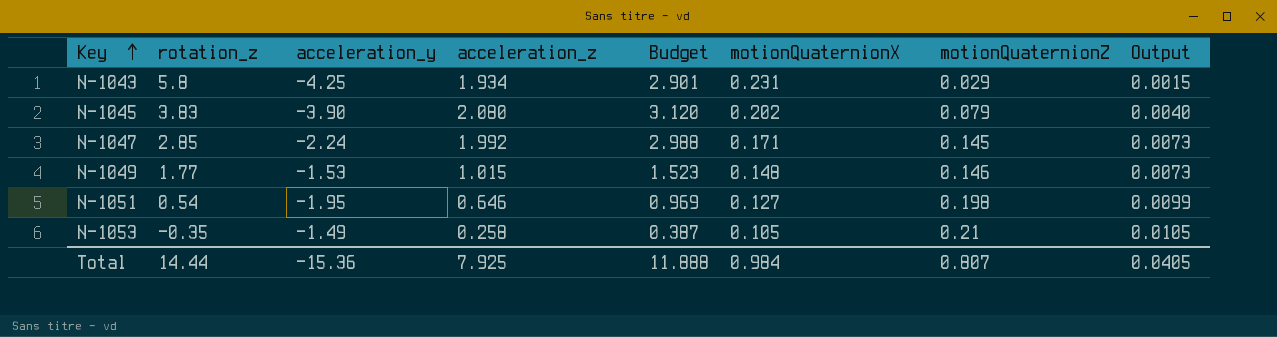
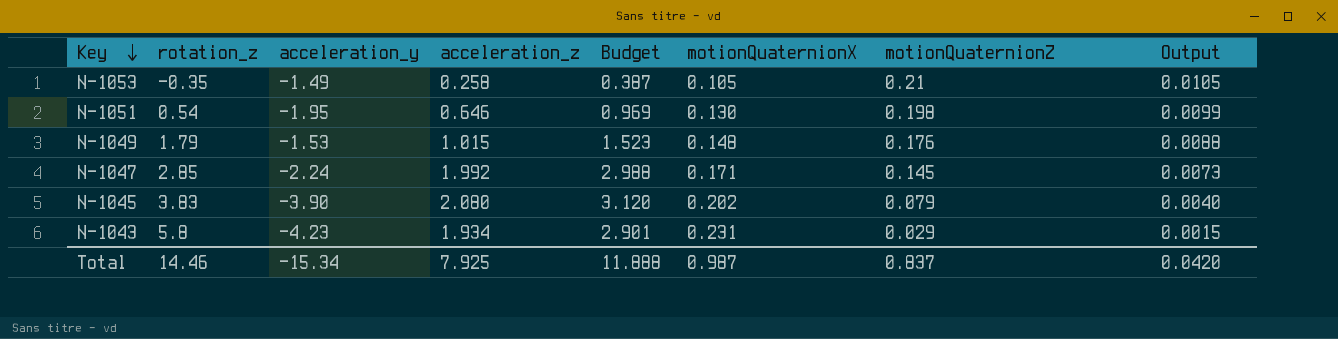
row order: Key ascending -> Key descending
N-1051 | motionQuaternionX: 0.127 -> 0.130
N-1049 | rotation_z: 1.77 -> 1.79
N-1049 | motionQuaternionZ: 0.146 -> 0.176
N-1049 | Output: 0.0073 -> 0.0088
N-1043 | acceleration_y: -4.25 -> -4.23
Total | rotation_z: 14.44 -> 14.46
Total | acceleration_y: -15.36 -> -15.34
Total | motionQuaternionX: 0.984 -> 0.987
Total | motionQuaternionZ: 0.807 -> 0.837
Total | Output: 0.0405 -> 0.0420

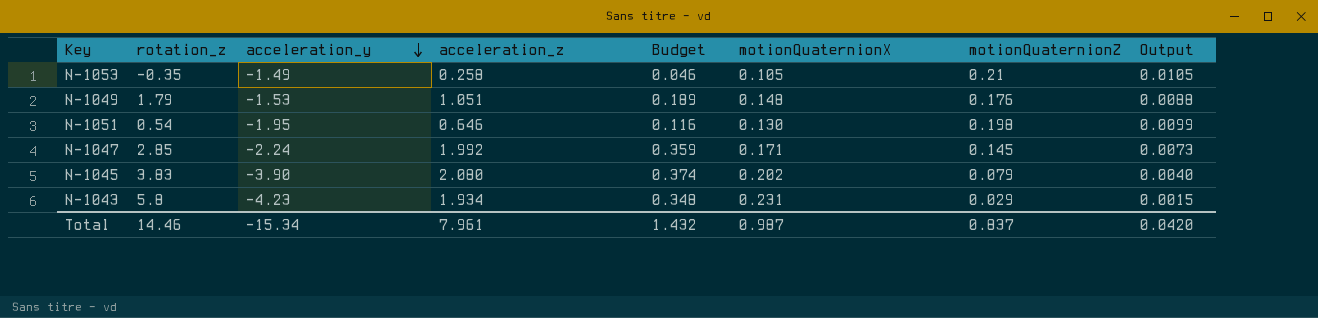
row order: Key descending -> acceleration_y descending
column Budget | formula: [acceleration_z] * 1.5 -> [acceleration_z] * 0.18
N-1049 | acceleration_z: 1.015 -> 1.051
Total | acceleration_z: 7.925 -> 7.961
Total | Budget: 11.888 -> 1.432

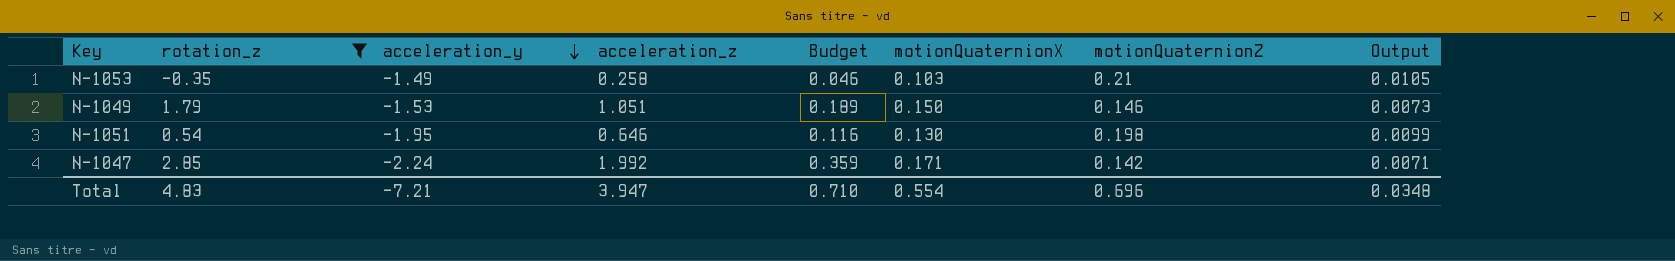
filter: none -> rotation_z <= 2.85
N-1053 | motionQuaternionX: 0.105 -> 0.103
N-1049 | motionQuaternionX: 0.148 -> 0.150
N-1049 | motionQuaternionZ: 0.176 -> 0.146
N-1049 | Output: 0.0088 -> 0.0073
N-1047 | motionQuaternionZ: 0.145 -> 0.142
N-1047 | Output: 0.0073 -> 0.0071
Total | rotation_z: 14.46 -> 4.83
Total | acceleration_y: -15.34 -> -7.21
Total | acceleration_z: 7.961 -> 3.947
Total | Budget: 1.432 -> 0.710
Total | motionQuaternionX: 0.987 -> 0.554
Total | motionQuaternionZ: 0.837 -> 0.696
Total | Output: 0.0420 -> 0.0348

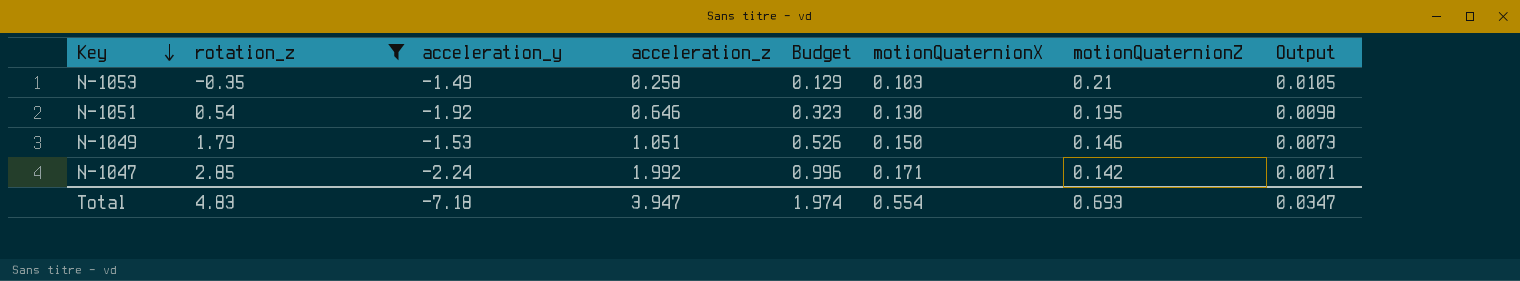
row order: acceleration_y descending -> Key descending
column Budget | formula: [acceleration_z] * 0.18 -> [acceleration_z] * 0.5
N-1051 | acceleration_y: -1.95 -> -1.92
N-1051 | motionQuaternionZ: 0.198 -> 0.195
N-1051 | Output: 0.0099 -> 0.0098
Total | acceleration_y: -7.21 -> -7.18
Total | Budget: 0.710 -> 1.974
Total | motionQuaternionZ: 0.696 -> 0.693
Total | Output: 0.0348 -> 0.0347

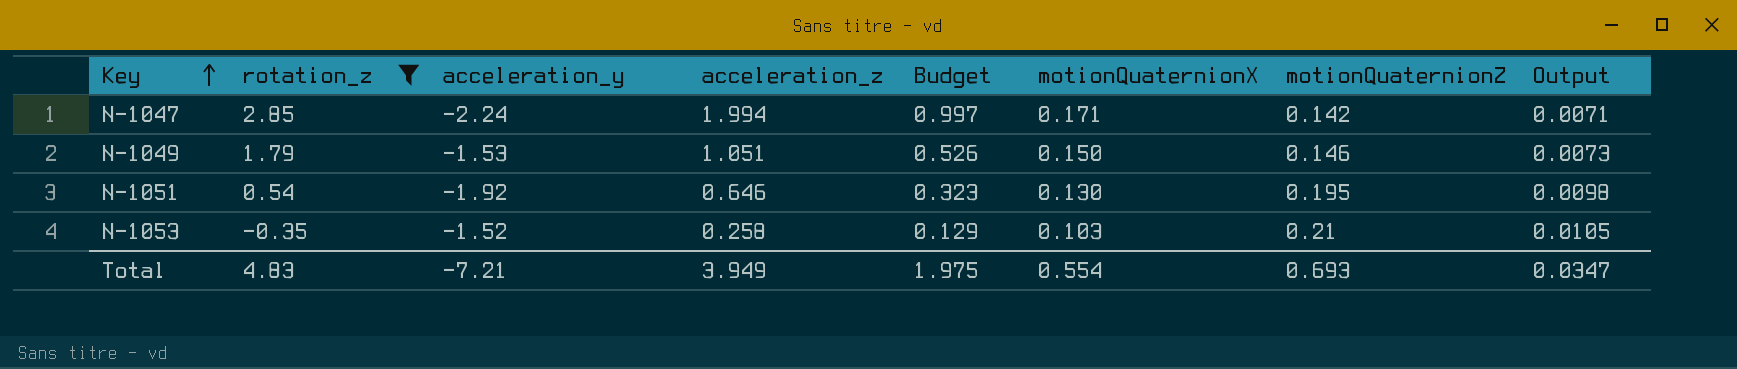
row order: Key descending -> Key ascending
N-1047 | acceleration_z: 1.992 -> 1.994
N-1047 | Budget: 0.996 -> 0.997
N-1053 | acceleration_y: -1.49 -> -1.52
Total | acceleration_y: -7.18 -> -7.21
Total | acceleration_z: 3.947 -> 3.949
Total | Budget: 1.974 -> 1.975

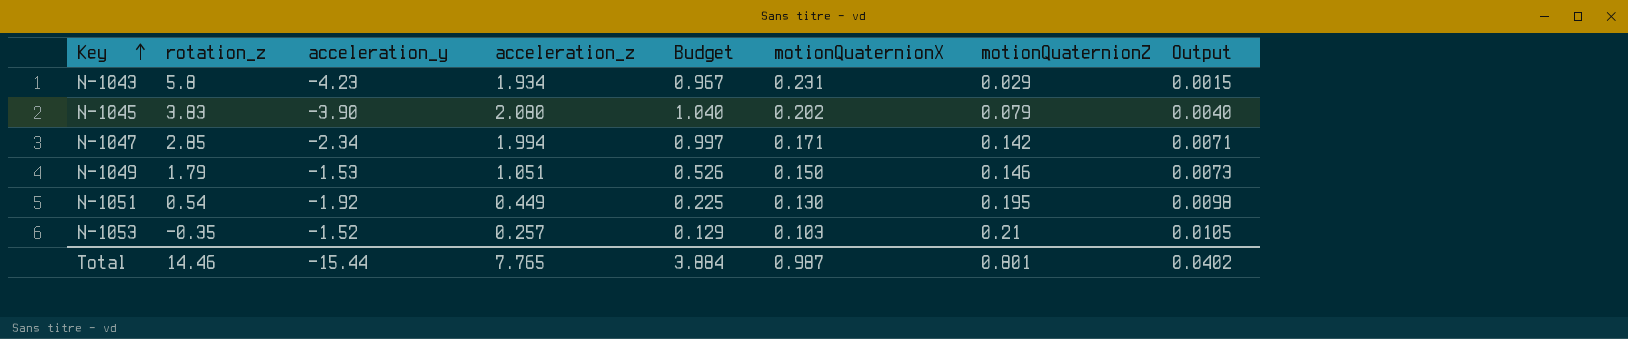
filter: rotation_z <= 2.85 -> none
N-1047 | acceleration_y: -2.24 -> -2.34
N-1051 | acceleration_z: 0.646 -> 0.449
N-1051 | Budget: 0.323 -> 0.225
N-1053 | acceleration_z: 0.258 -> 0.257
Total | rotation_z: 4.83 -> 14.46
Total | acceleration_y: -7.21 -> -15.44
Total | acceleration_z: 3.949 -> 7.765
Total | Budget: 1.975 -> 3.884
Total | motionQuaternionX: 0.554 -> 0.987
Total | motionQuaternionZ: 0.693 -> 0.801
Total | Output: 0.0347 -> 0.0402

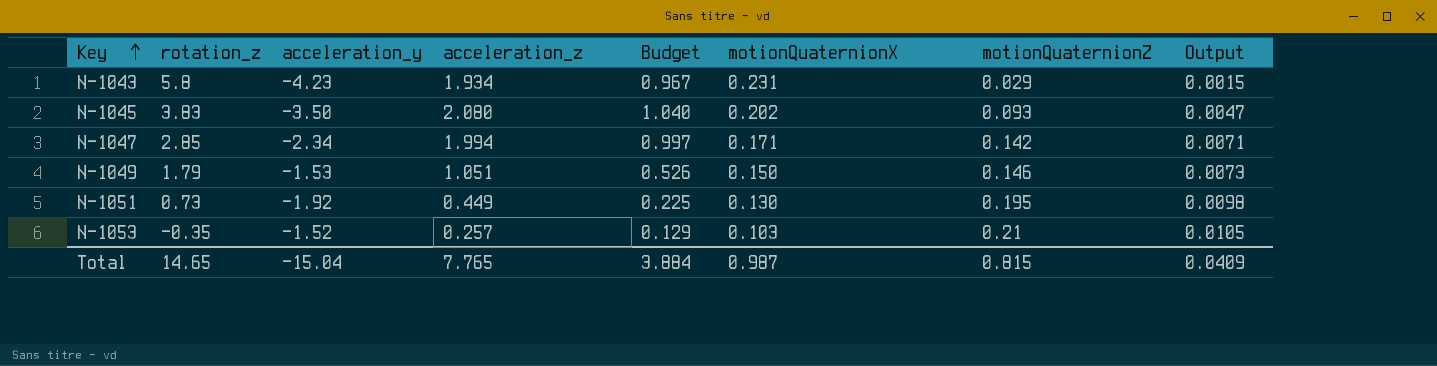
N-1045 | acceleration_y: -3.90 -> -3.50
N-1045 | motionQuaternionZ: 0.079 -> 0.093
N-1045 | Output: 0.0040 -> 0.0047
N-1051 | rotation_z: 0.54 -> 0.73
Total | rotation_z: 14.46 -> 14.65
Total | acceleration_y: -15.44 -> -15.04
Total | motionQuaternionZ: 0.801 -> 0.815
Total | Output: 0.0402 -> 0.0409

